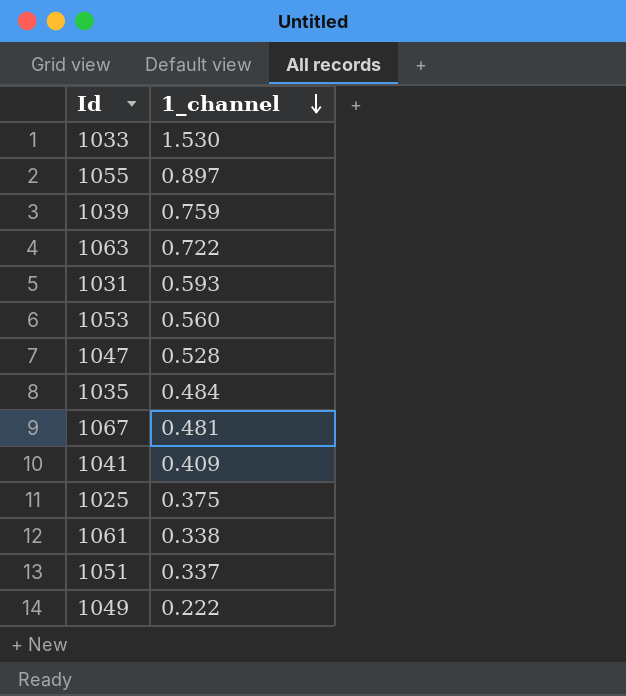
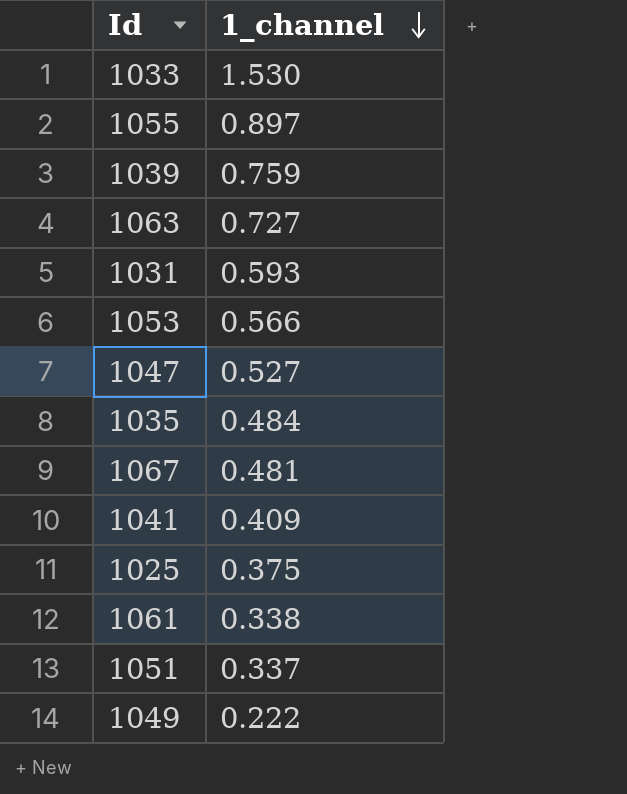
1063 | 1_channel: 0.722 -> 0.727
1053 | 1_channel: 0.560 -> 0.566
1047 | 1_channel: 0.528 -> 0.527

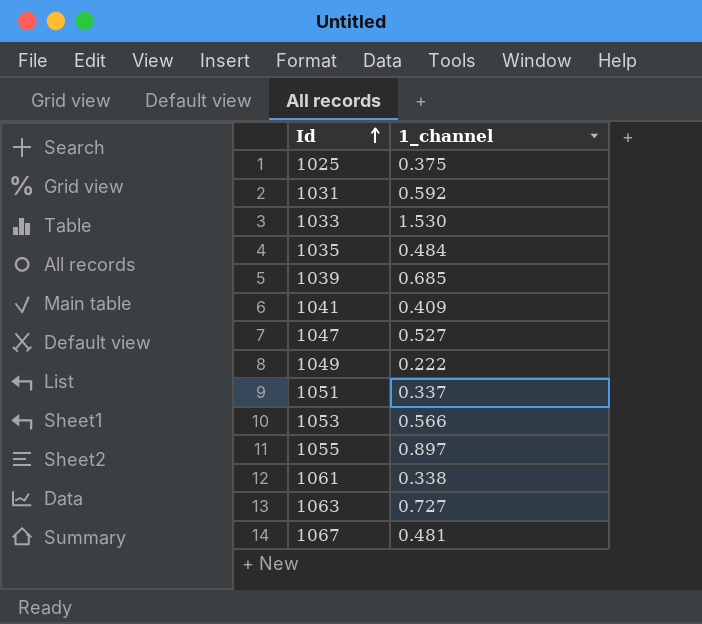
row order: 1_channel descending -> Id ascending
1031 | 1_channel: 0.593 -> 0.592
1039 | 1_channel: 0.759 -> 0.685

